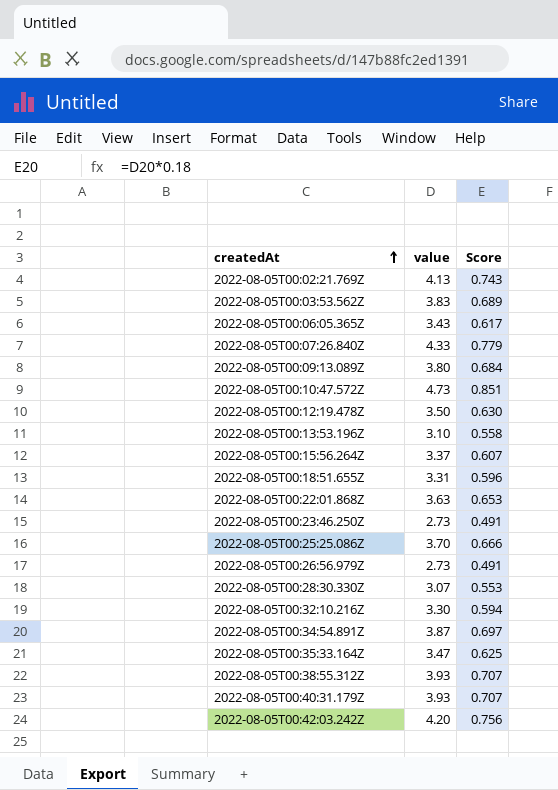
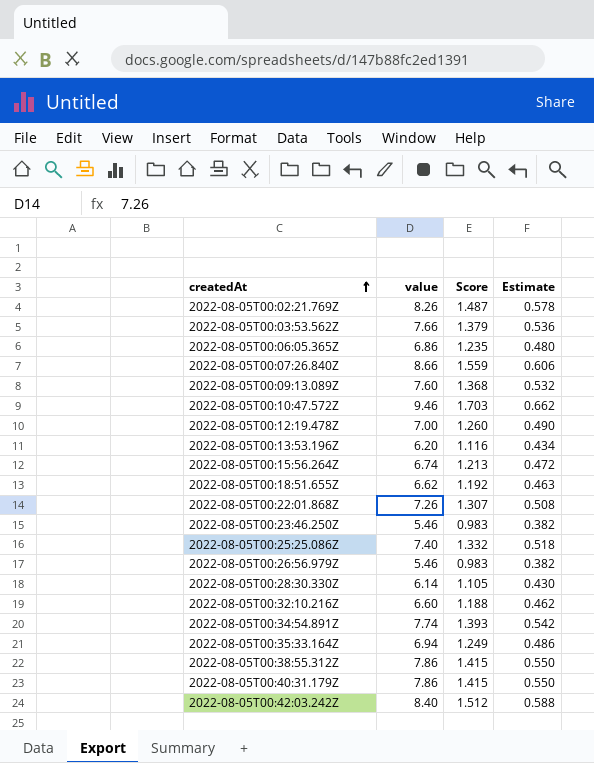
column Estimate | formula: none -> [value] * 0.07
2022-08-05T00:02:21.769Z | value: 4.13 -> 8.26
2022-08-05T00:02:21.769Z | Score: 0.743 -> 1.487
2022-08-05T00:03:53.562Z | value: 3.83 -> 7.66
2022-08-05T00:03:53.562Z | Score: 0.689 -> 1.379
2022-08-05T00:06:05.365Z | value: 3.43 -> 6.86
2022-08-05T00:06:05.365Z | Score: 0.617 -> 1.235
2022-08-05T00:07:26.840Z | value: 4.33 -> 8.66
2022-08-05T00:07:26.840Z | Score: 0.779 -> 1.559
2022-08-05T00:09:13.089Z | value: 3.80 -> 7.60
2022-08-05T00:09:13.089Z | Score: 0.684 -> 1.368
2022-08-05T00:10:47.572Z | value: 4.73 -> 9.46
2022-08-05T00:10:47.572Z | Score: 0.851 -> 1.703
2022-08-05T00:12:19.478Z | value: 3.50 -> 7.00
2022-08-05T00:12:19.478Z | Score: 0.630 -> 1.260
2022-08-05T00:13:53.196Z | value: 3.10 -> 6.20
2022-08-05T00:13:53.196Z | Score: 0.558 -> 1.116
2022-08-05T00:15:56.264Z | value: 3.37 -> 6.74
2022-08-05T00:15:56.264Z | Score: 0.607 -> 1.213
2022-08-05T00:18:51.655Z | value: 3.31 -> 6.62
2022-08-05T00:18:51.655Z | Score: 0.596 -> 1.192
2022-08-05T00:22:01.868Z | value: 3.63 -> 7.26
2022-08-05T00:22:01.868Z | Score: 0.653 -> 1.307
2022-08-05T00:23:46.250Z | value: 2.73 -> 5.46
2022-08-05T00:23:46.250Z | Score: 0.491 -> 0.983
2022-08-05T00:25:25.086Z | value: 3.70 -> 7.40
2022-08-05T00:25:25.086Z | Score: 0.666 -> 1.332
2022-08-05T00:26:56.979Z | value: 2.73 -> 5.46
2022-08-05T00:26:56.979Z | Score: 0.491 -> 0.983
2022-08-05T00:28:30.330Z | value: 3.07 -> 6.14
2022-08-05T00:28:30.330Z | Score: 0.553 -> 1.105
2022-08-05T00:32:10.216Z | value: 3.30 -> 6.60
2022-08-05T00:32:10.216Z | Score: 0.594 -> 1.188
2022-08-05T00:34:54.891Z | value: 3.87 -> 7.74
2022-08-05T00:34:54.891Z | Score: 0.697 -> 1.393
2022-08-05T00:35:33.164Z | value: 3.47 -> 6.94
2022-08-05T00:35:33.164Z | Score: 0.625 -> 1.249
2022-08-05T00:38:55.312Z | value: 3.93 -> 7.86
2022-08-05T00:38:55.312Z | Score: 0.707 -> 1.415
2022-08-05T00:40:31.179Z | value: 3.93 -> 7.86
2022-08-05T00:40:31.179Z | Score: 0.707 -> 1.415
2022-08-05T00:42:03.242Z | value: 4.20 -> 8.40
2022-08-05T00:42:03.242Z | Score: 0.756 -> 1.512

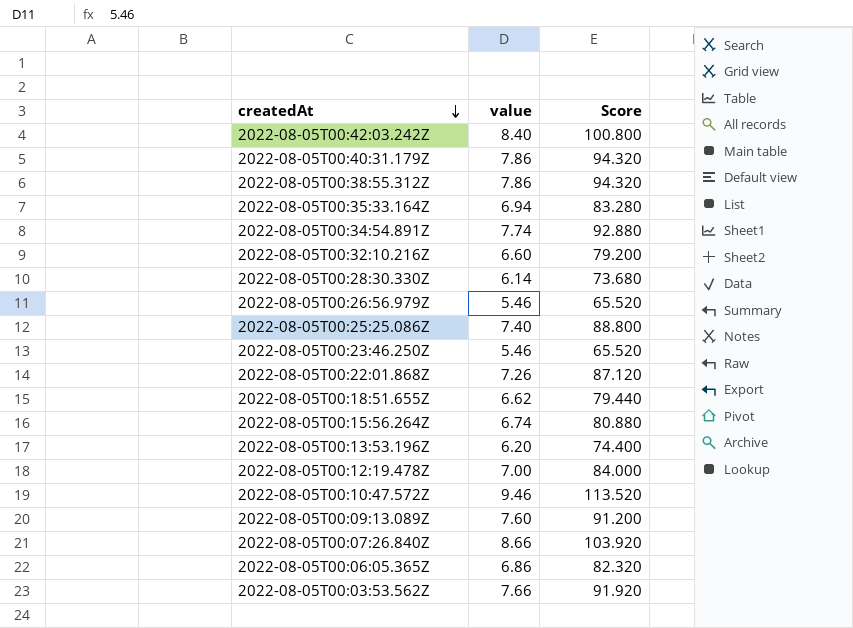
row order: createdAt ascending -> createdAt descending
column Estimate | formula: [value] * 0.07 -> none
column Score | formula: [value] * 0.18 -> [value] * 12
row 2022-08-05T00:02:21.769Z: 8.26 | 1.487 | 0.578 -> none

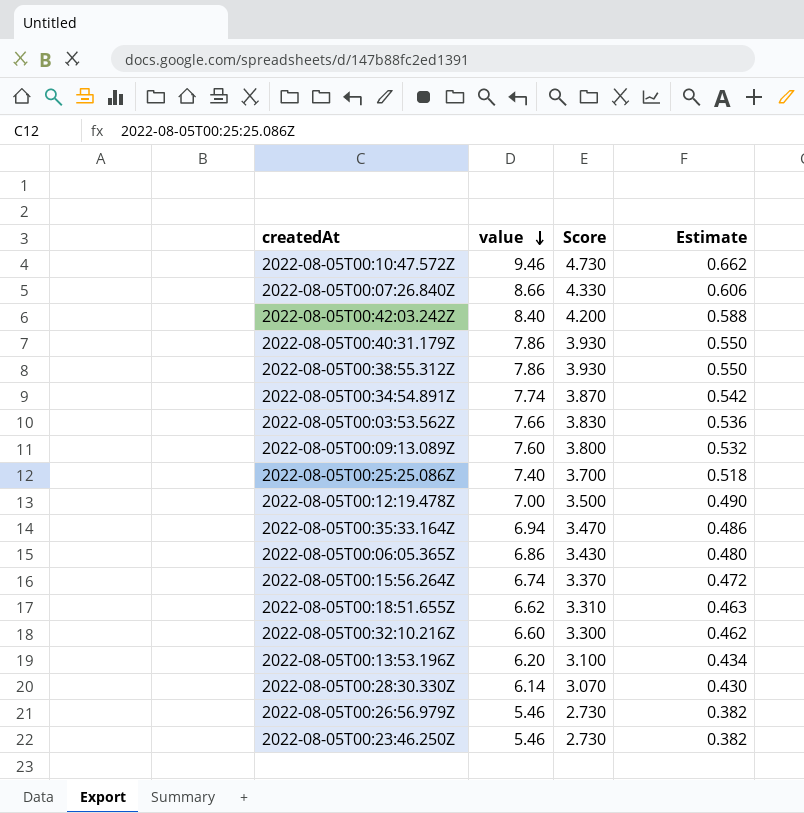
row order: createdAt descending -> value descending
column Score | formula: [value] * 12 -> [value] * 0.5
column Estimate | formula: none -> [value] * 0.07
row 2022-08-05T00:22:01.868Z: 7.26 | 87.120 -> none

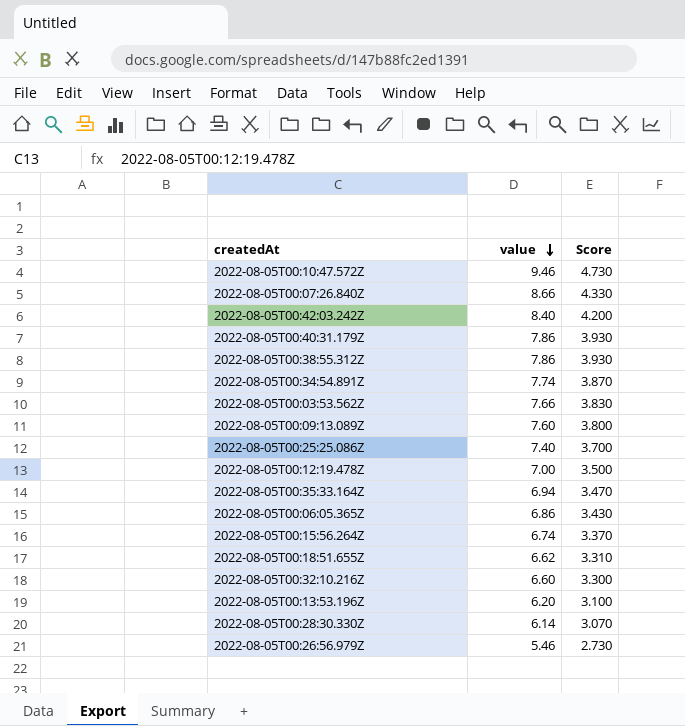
column Estimate | formula: [value] * 0.07 -> none
row 2022-08-05T00:23:46.250Z: 5.46 | 2.730 | 0.382 -> none

